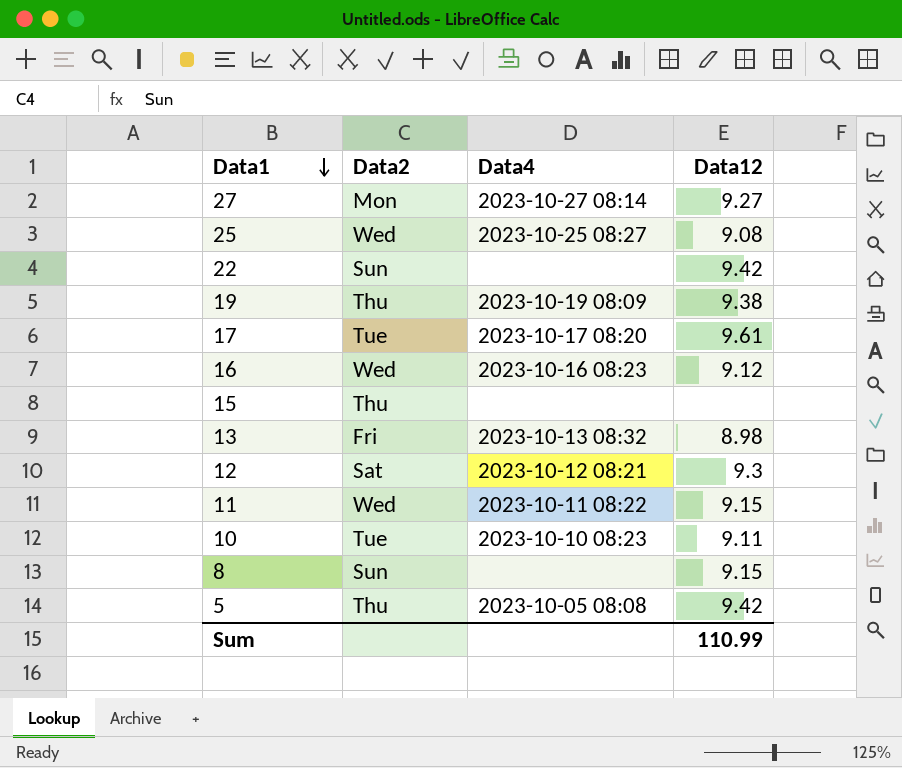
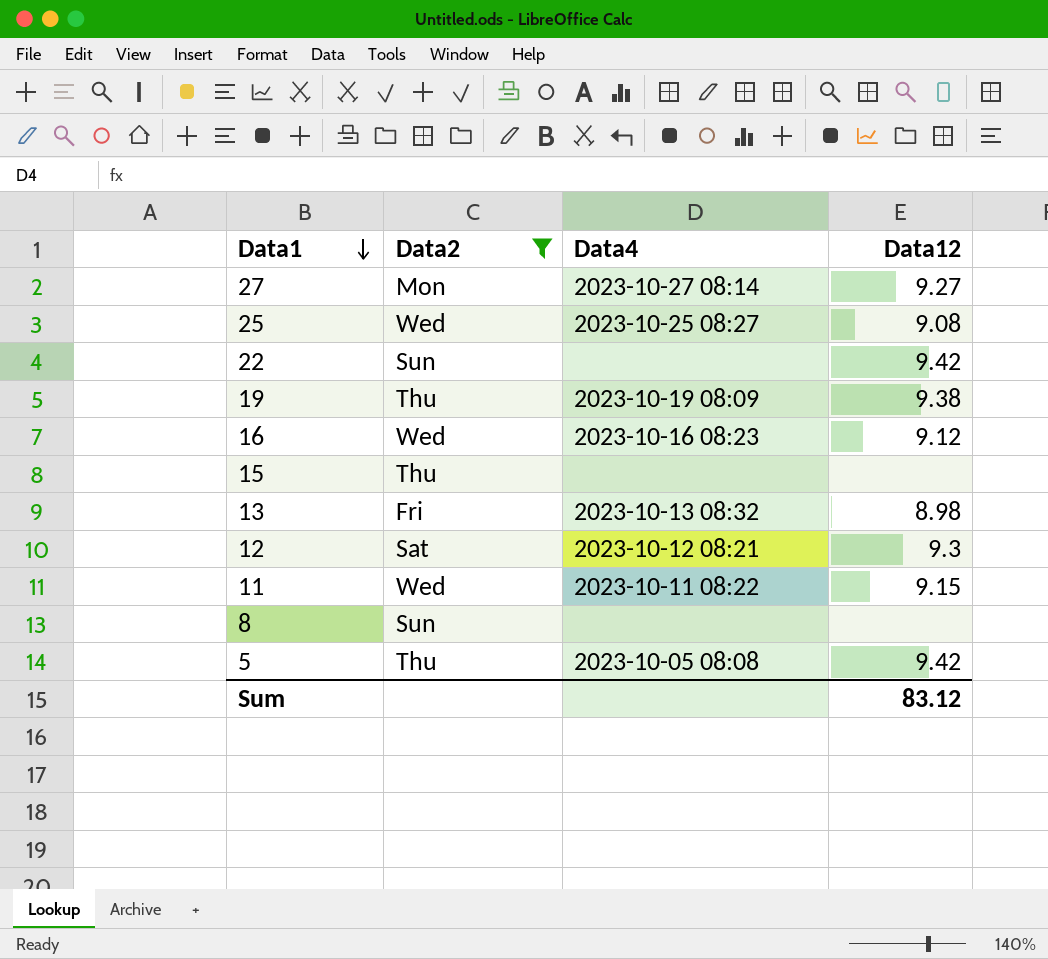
filter: none -> Data2 != Tue
8 | Data12: 9.15 -> none
Sum | Data12: 110.99 -> 83.12

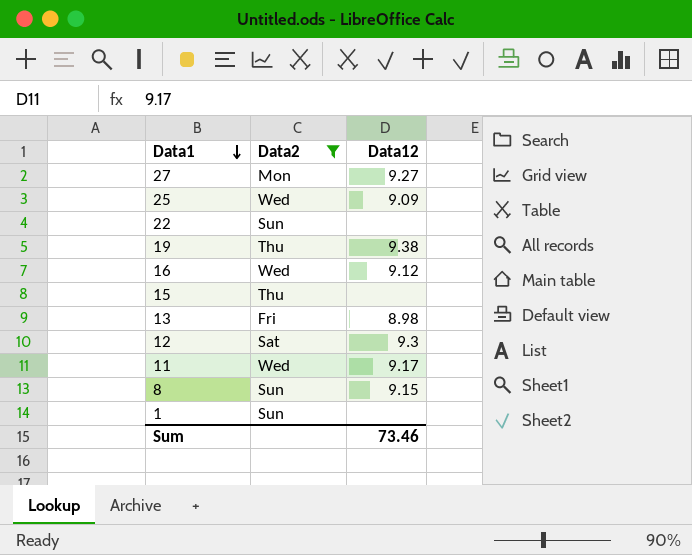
column Data4 | position: 3 -> none
row 5: Thu | 2023-10-05 08:08 | 9.42 -> none
25 | Data12: 9.08 -> 9.09
22 | Data12: 9.42 -> none
11 | Data12: 9.15 -> 9.17
8 | Data12: none -> 9.15
row 1: none -> Sun | none
Sum | Data12: 83.12 -> 73.46

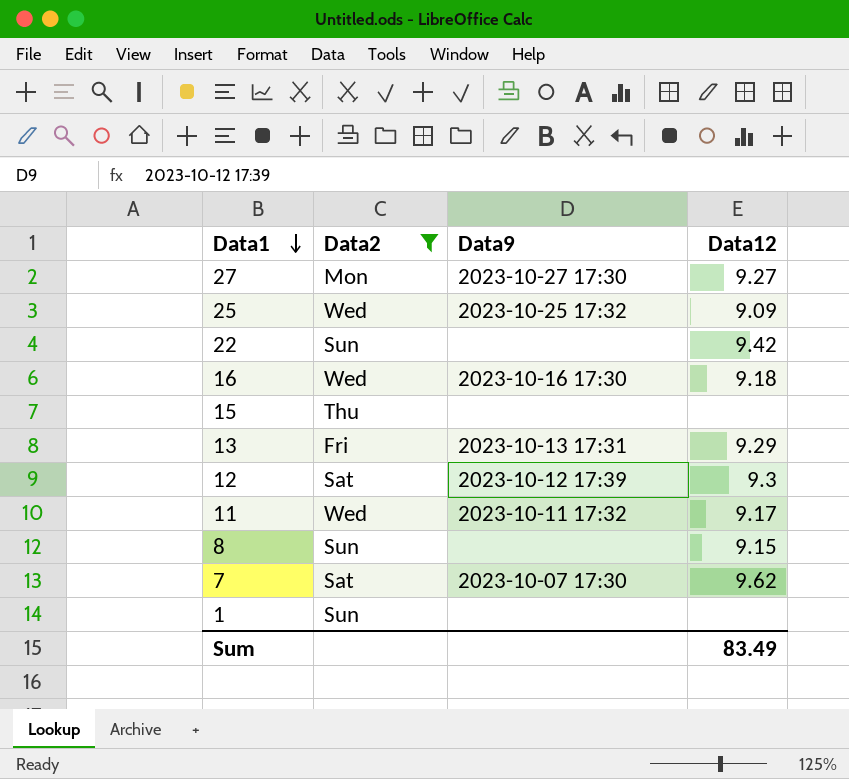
column Data9 | position: none -> 3
row 19: Thu | 9.38 -> none
22 | Data12: none -> 9.42
16 | Data12: 9.12 -> 9.18
13 | Data12: 8.98 -> 9.29
row 7: none -> Sat | 2023-10-07 17:30 | 9.62
Sum | Data12: 73.46 -> 83.49

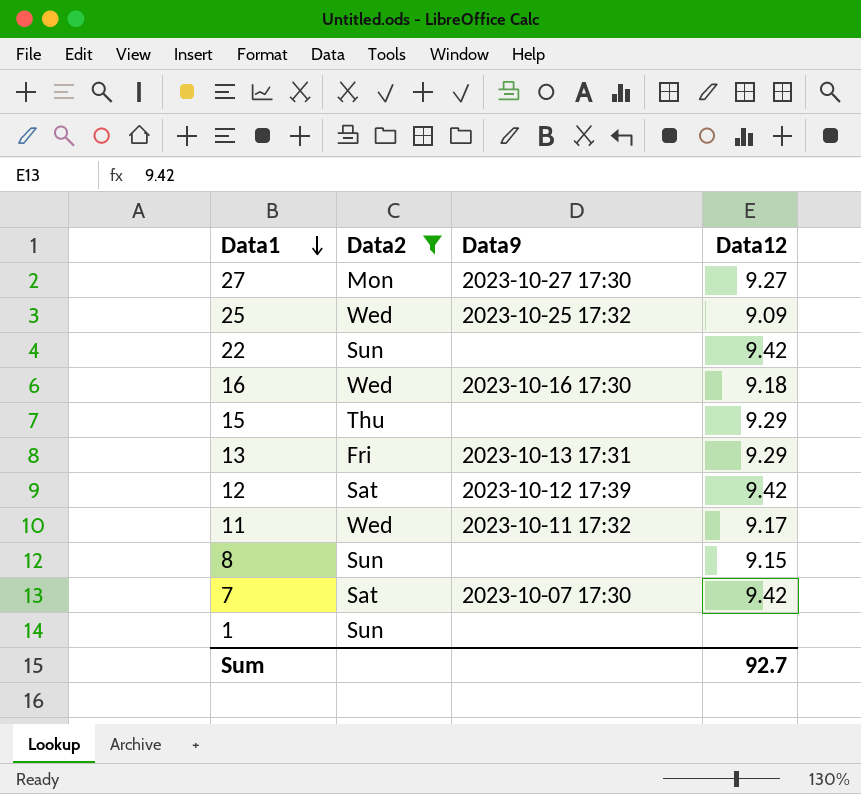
15 | Data12: none -> 9.29
12 | Data12: 9.3 -> 9.42
7 | Data12: 9.62 -> 9.42
Sum | Data12: 83.49 -> 92.7

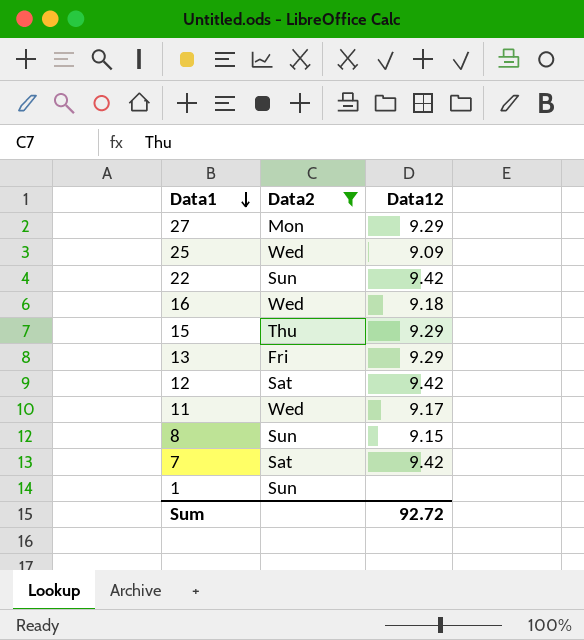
column Data9 | position: 3 -> none
27 | Data12: 9.27 -> 9.29
Sum | Data12: 92.7 -> 92.72

